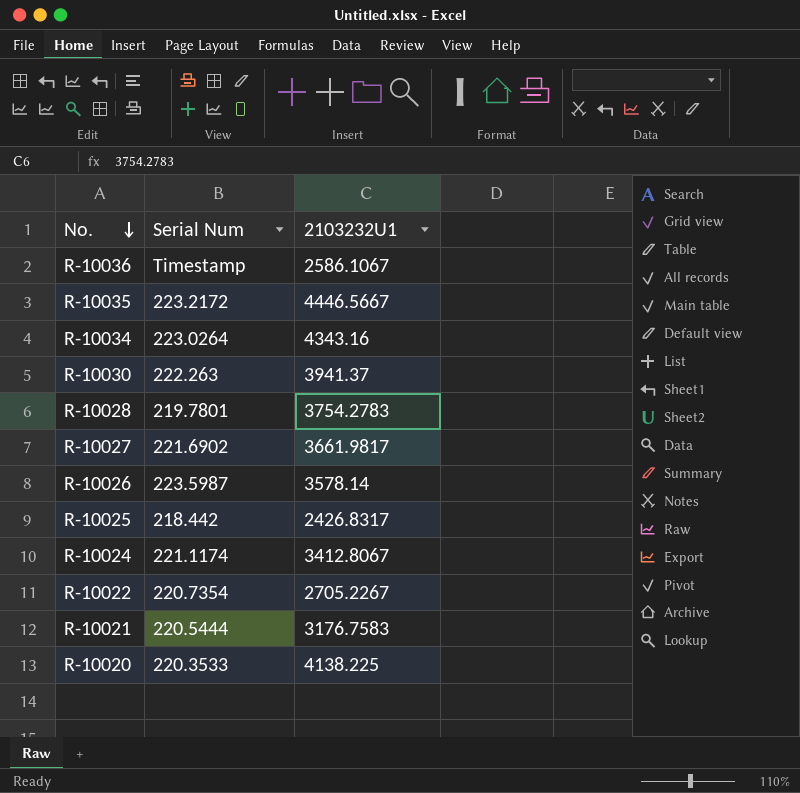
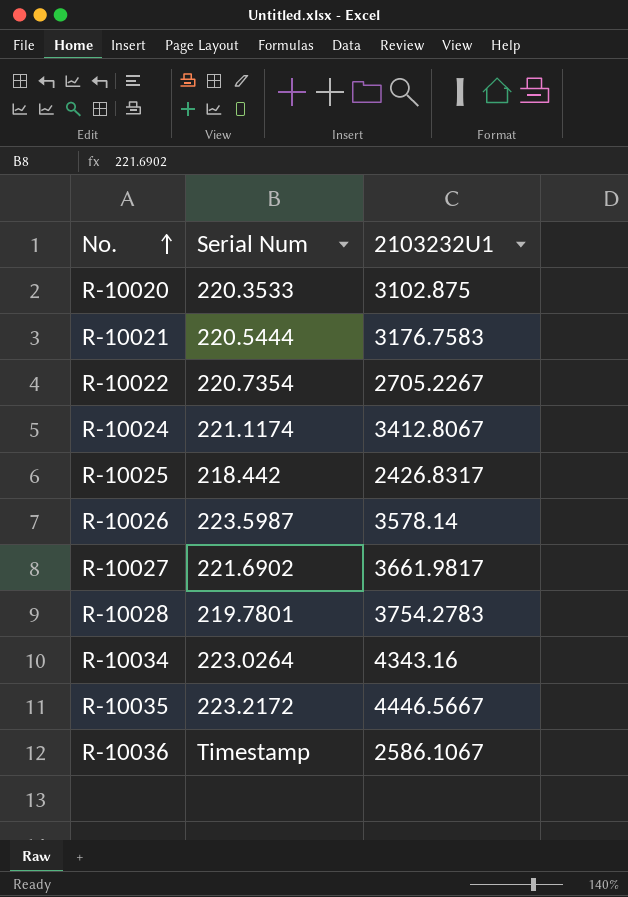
row order: No. descending -> No. ascending
row R-10030: 222.263 | 3941.37 -> none
R-10020 | 2103232U1: 4138.225 -> 3102.875

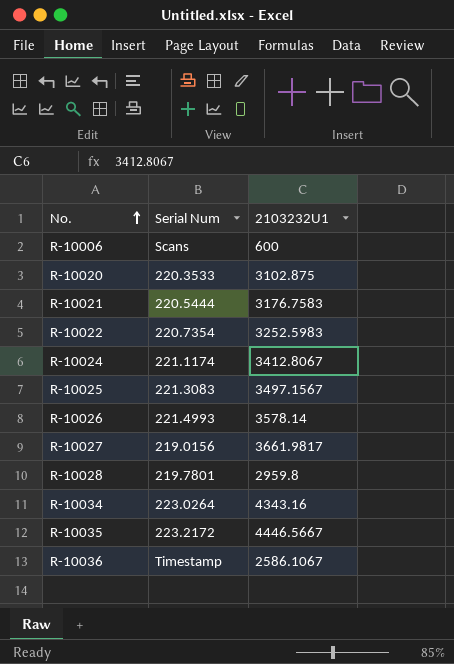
row R-10006: none -> Scans | 600
R-10022 | 2103232U1: 2705.2267 -> 3252.5983
R-10025 | Serial Num: 218.442 -> 221.3083
R-10025 | 2103232U1: 2426.8317 -> 3497.1567
R-10026 | Serial Num: 223.5987 -> 221.4993
R-10027 | Serial Num: 221.6902 -> 219.0156
R-10028 | 2103232U1: 3754.2783 -> 2959.8

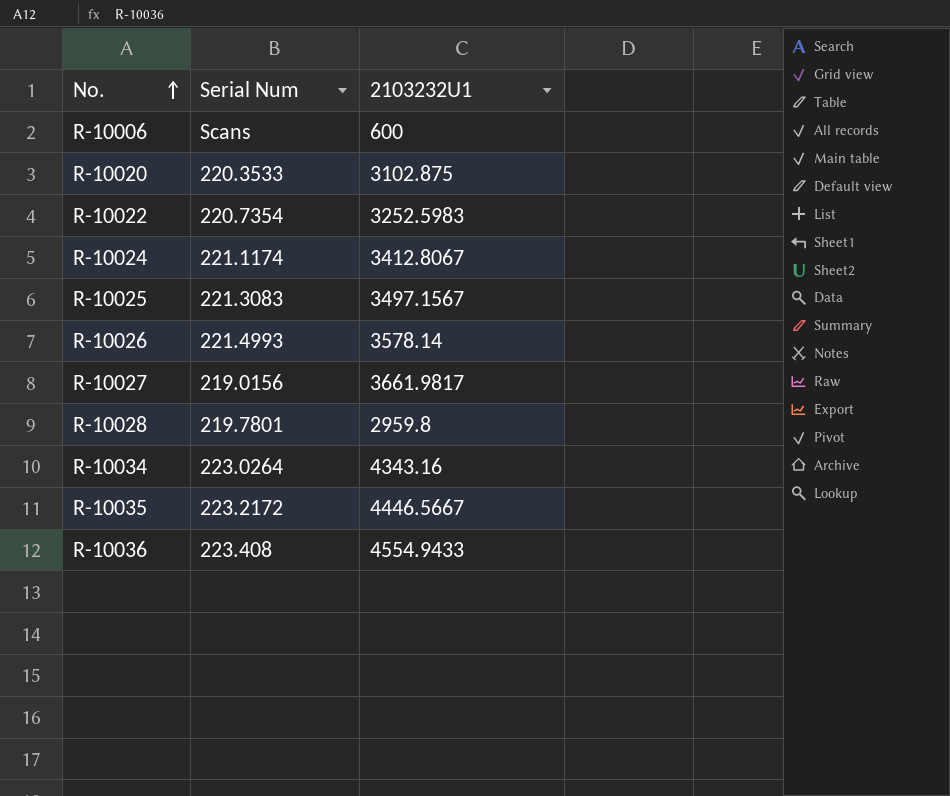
row R-10021: 220.5444 | 3176.7583 -> none
R-10036 | Serial Num: Timestamp -> 223.408
R-10036 | 2103232U1: 2586.1067 -> 4554.9433

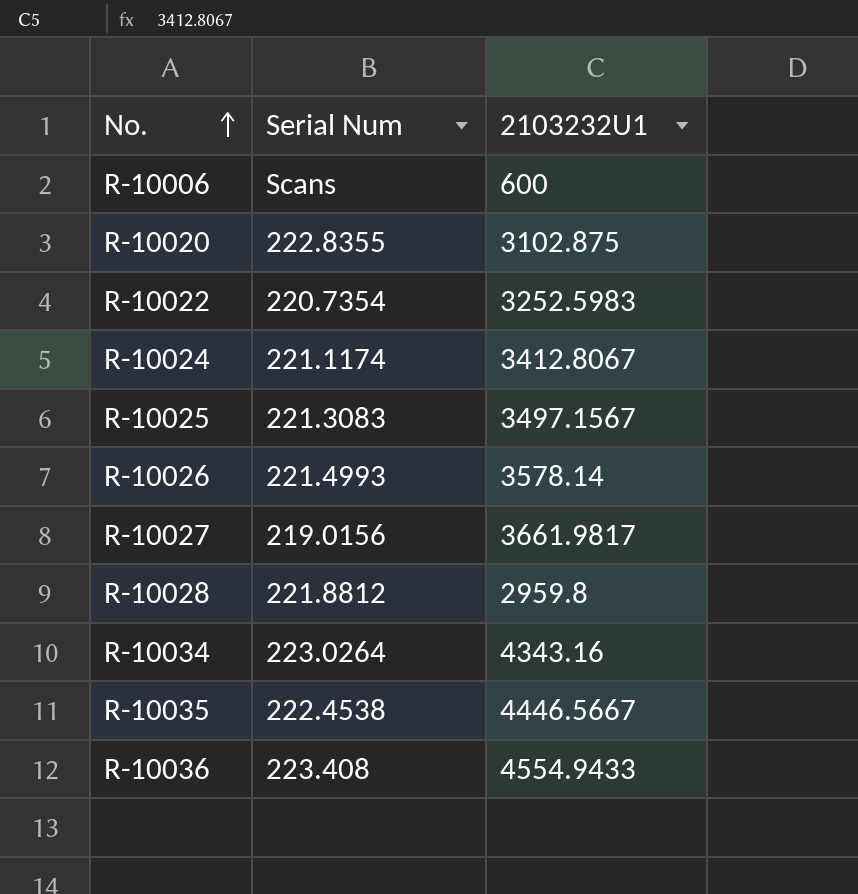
R-10020 | Serial Num: 220.3533 -> 222.8355
R-10028 | Serial Num: 219.7801 -> 221.8812
R-10035 | Serial Num: 223.2172 -> 222.4538

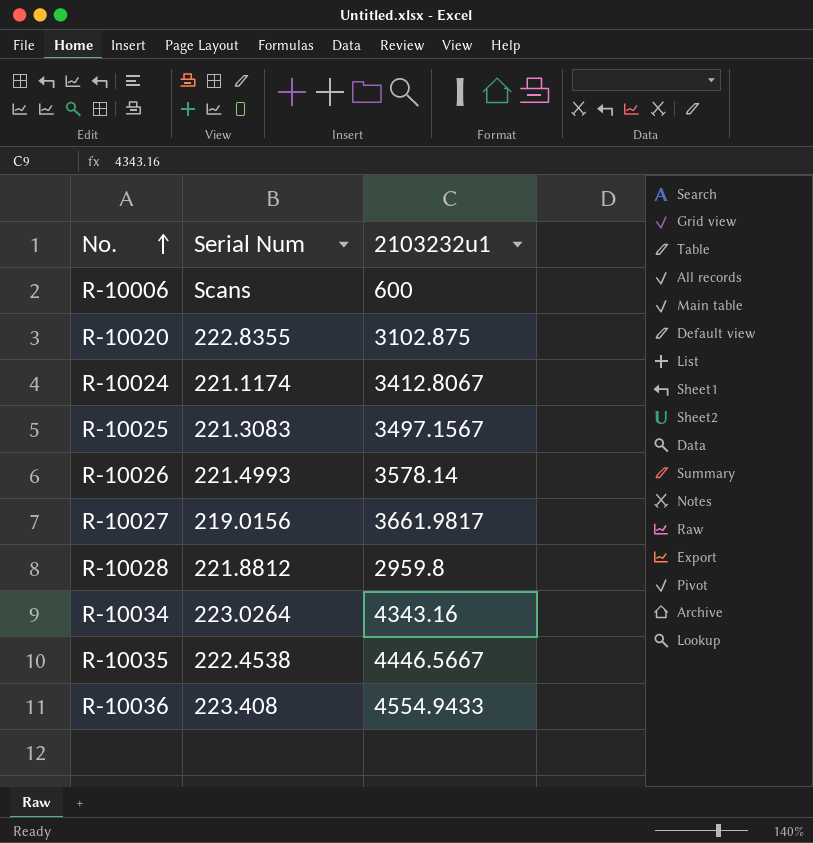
column name: 2103232U1 -> 2103232u1
row R-10022: 220.7354 | 3252.5983 -> none

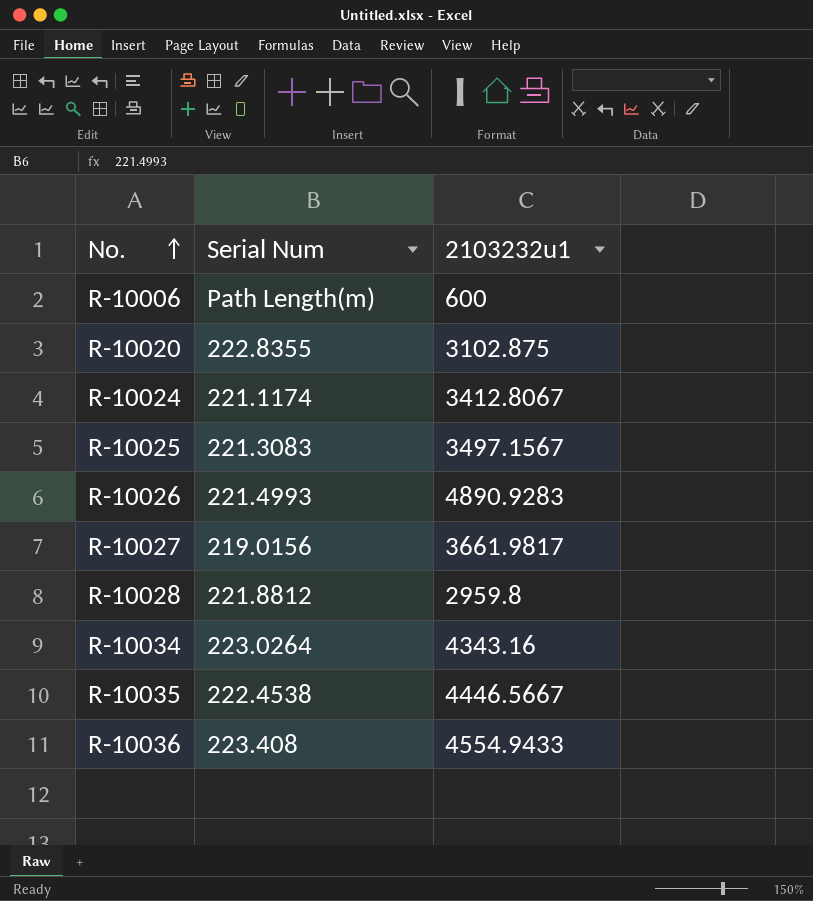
R-10006 | Serial Num: Scans -> Path Length(m)
R-10026 | 2103232u1: 3578.14 -> 4890.9283

